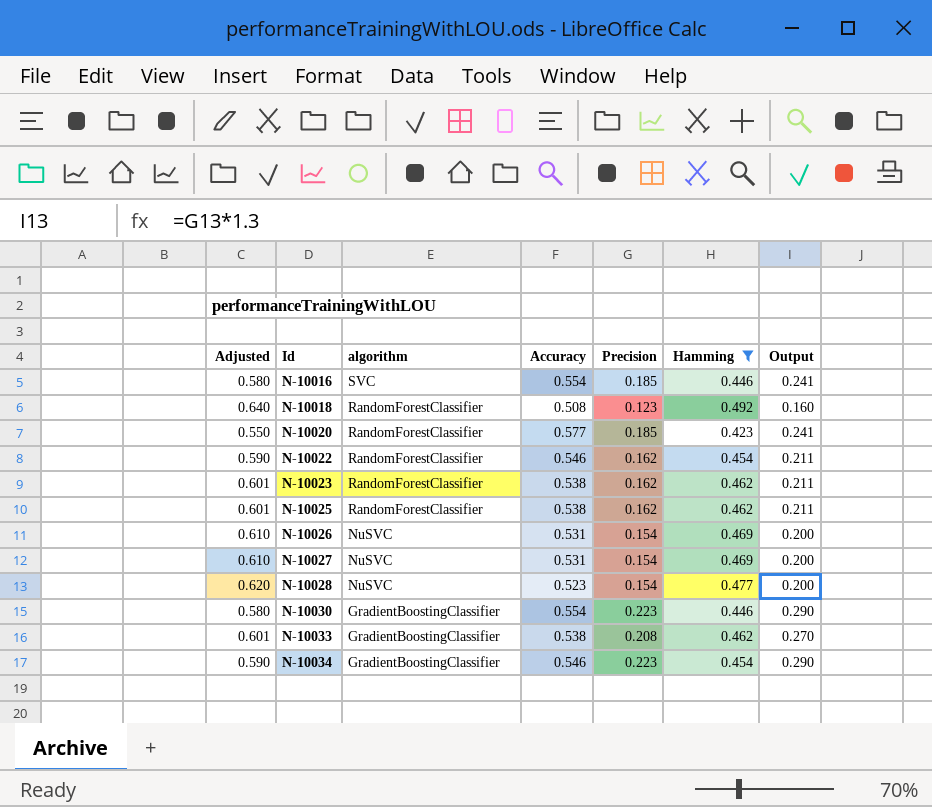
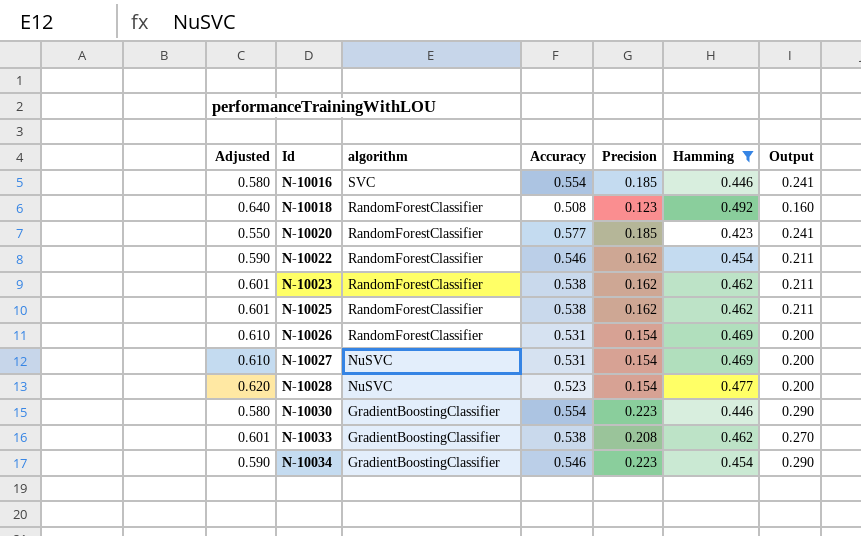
N-10026 | algorithm: NuSVC -> RandomForestClassifier

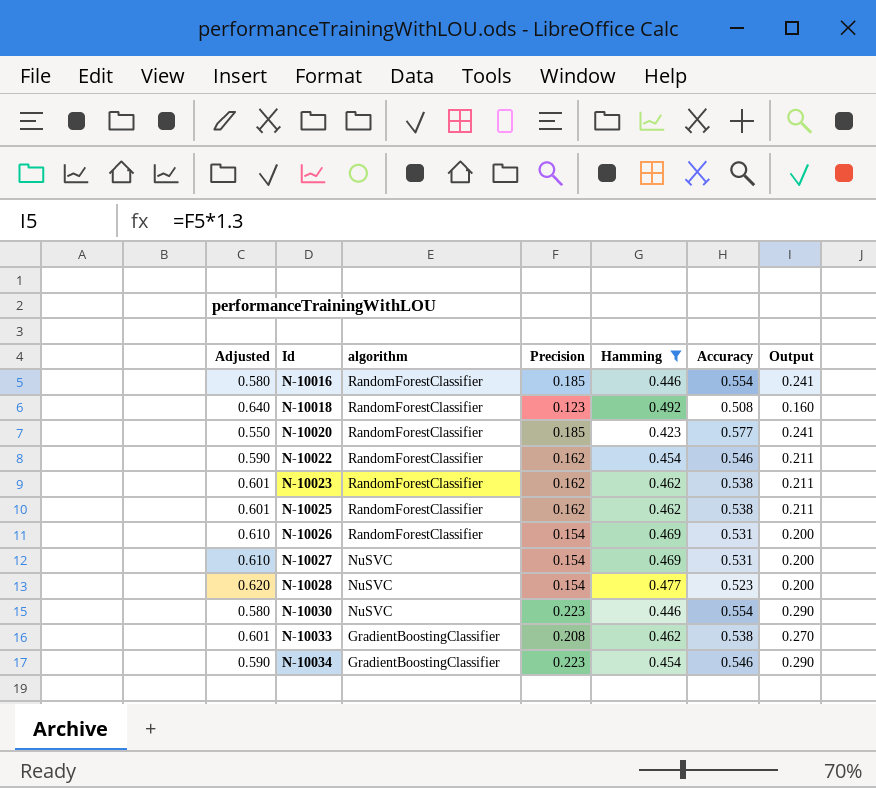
column Accuracy | position: 4 -> 6
N-10016 | algorithm: SVC -> RandomForestClassifier
N-10030 | algorithm: GradientBoostingClassifier -> NuSVC

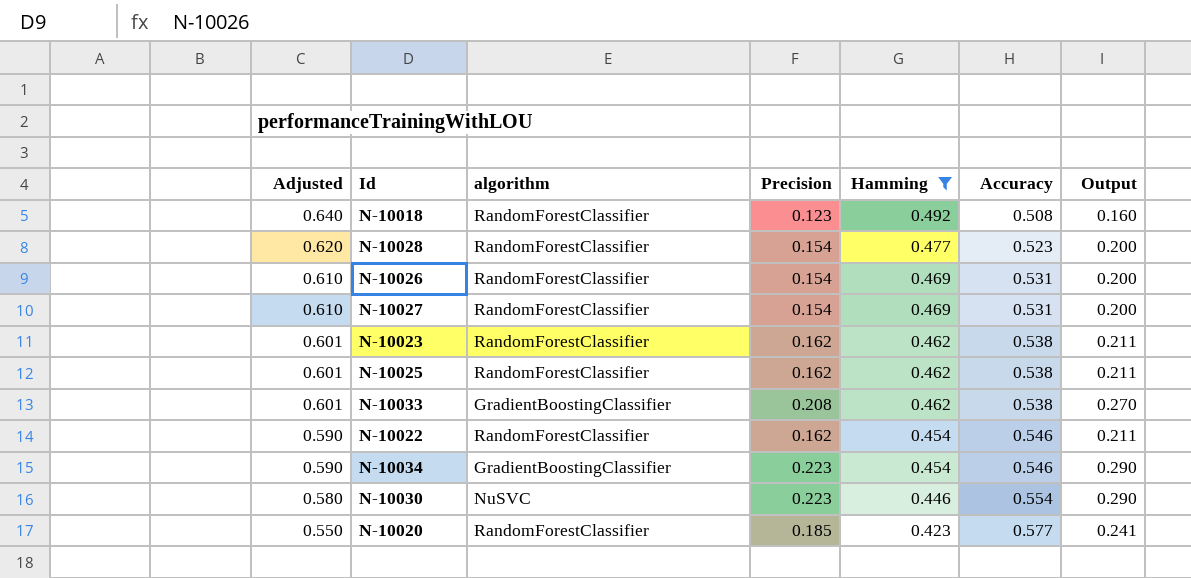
row order: Id ascending -> Adjusted descending
row N-10016: 0.580 | RandomForestClassifier | 0.185 | 0.446 | 0.554 | 0.241 -> none
N-10028 | algorithm: NuSVC -> RandomForestClassifier
N-10027 | algorithm: NuSVC -> RandomForestClassifier

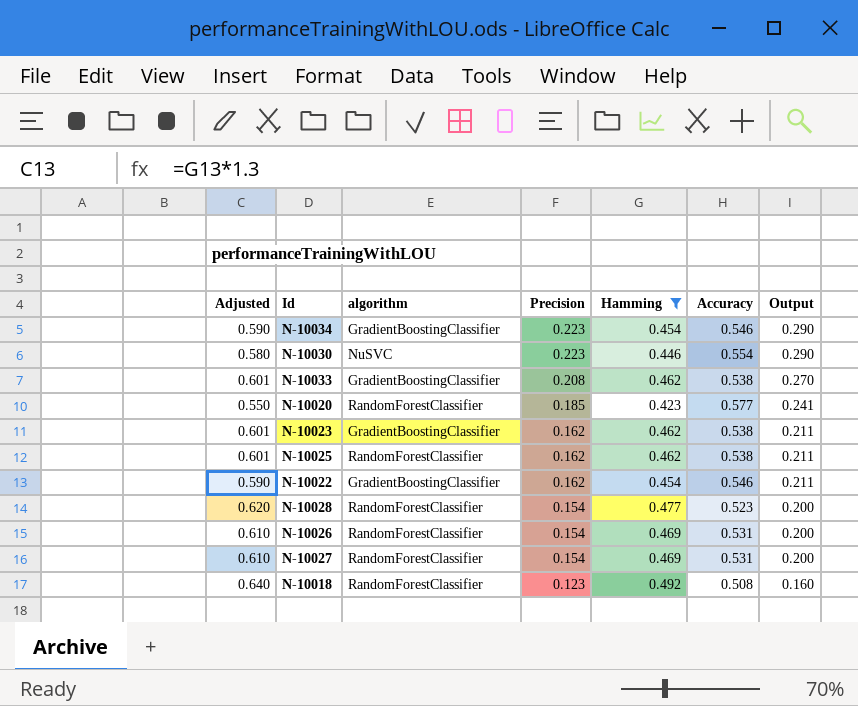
row order: Adjusted descending -> Precision descending
N-10023 | algorithm: RandomForestClassifier -> GradientBoostingClassifier
N-10022 | algorithm: RandomForestClassifier -> GradientBoostingClassifier

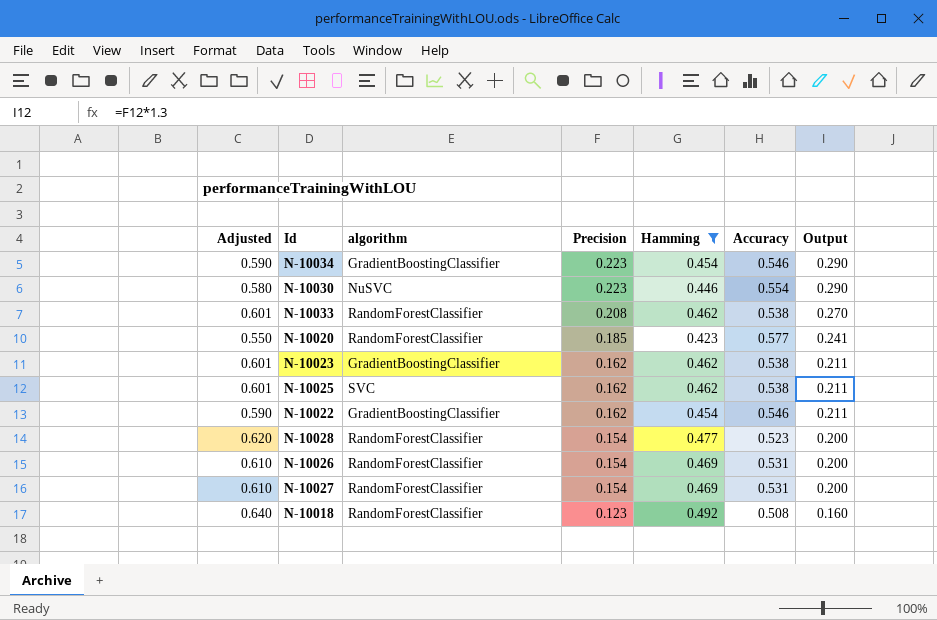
N-10033 | algorithm: GradientBoostingClassifier -> RandomForestClassifier
N-10025 | algorithm: RandomForestClassifier -> SVC

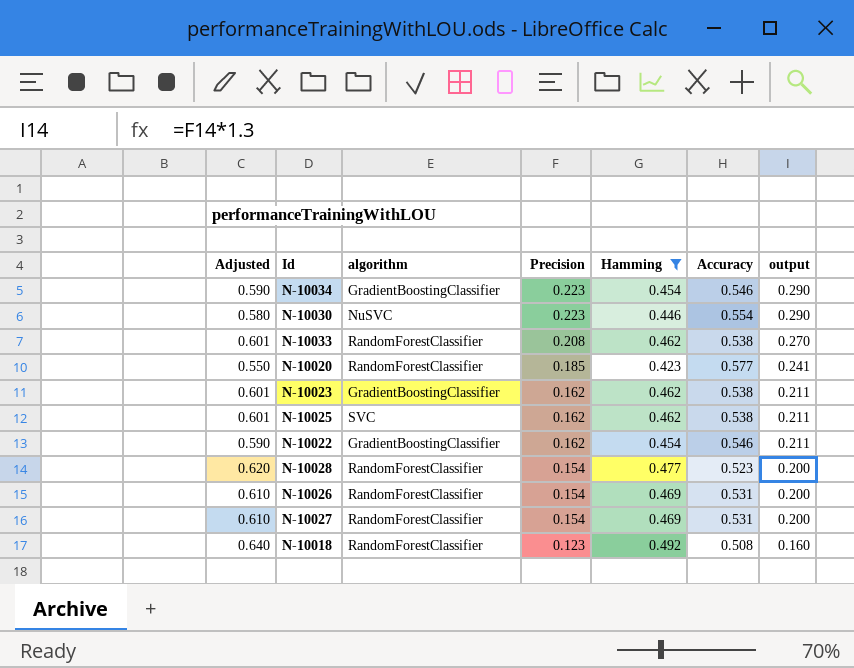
column name: Output -> output

